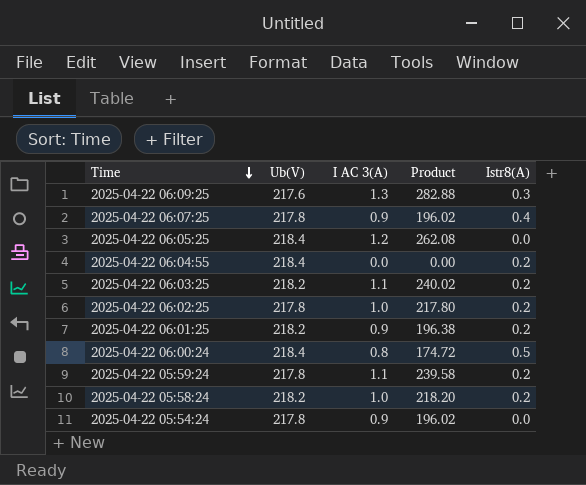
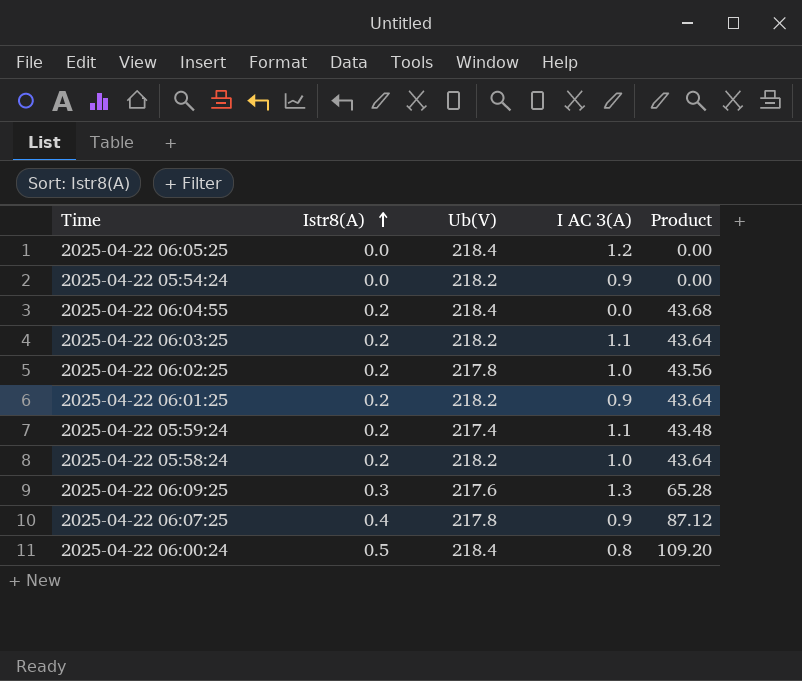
row order: Time descending -> Istr8(A) ascending
column Istr8(A) | position: 5 -> 2
column Product | formula: [Ub(V)] * [I AC 3(A)] -> [Istr8(A)] * [Ub(V)]
2025-04-22 05:54:24 | Ub(V): 217.8 -> 218.2
2025-04-22 05:59:24 | Ub(V): 217.8 -> 217.4

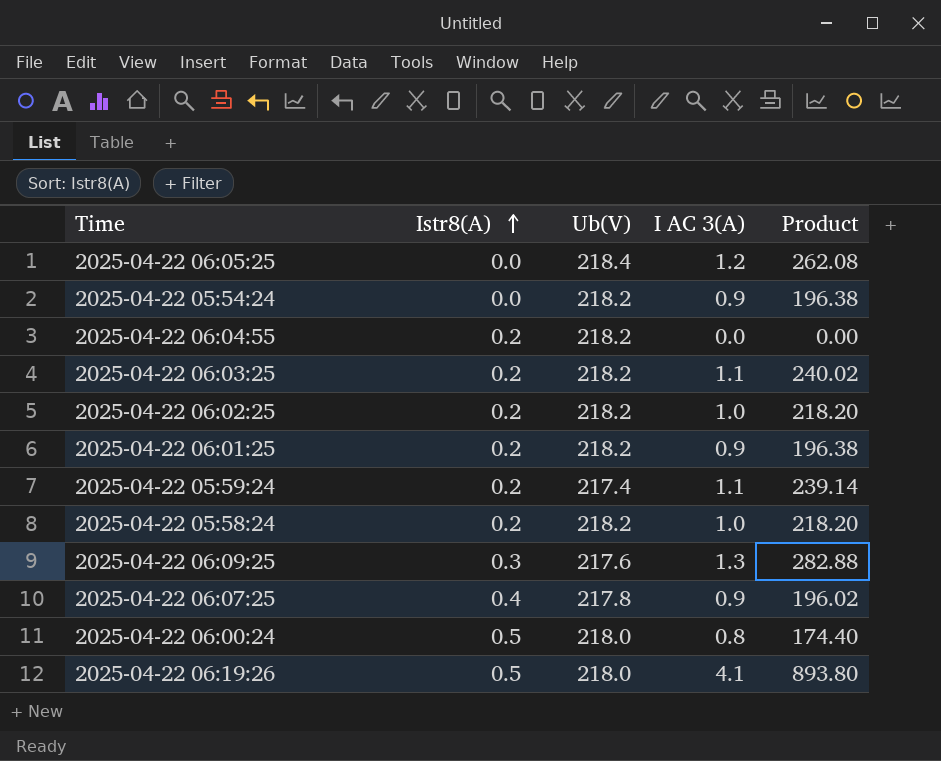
column Product | formula: [Istr8(A)] * [Ub(V)] -> [Ub(V)] * [I AC 3(A)]
2025-04-22 06:04:55 | Ub(V): 218.4 -> 218.2
2025-04-22 06:02:25 | Ub(V): 217.8 -> 218.2
2025-04-22 06:00:24 | Ub(V): 218.4 -> 218.0
row 2025-04-22 06:19:26: none -> 0.5 | 218.0 | 4.1 | 893.80

